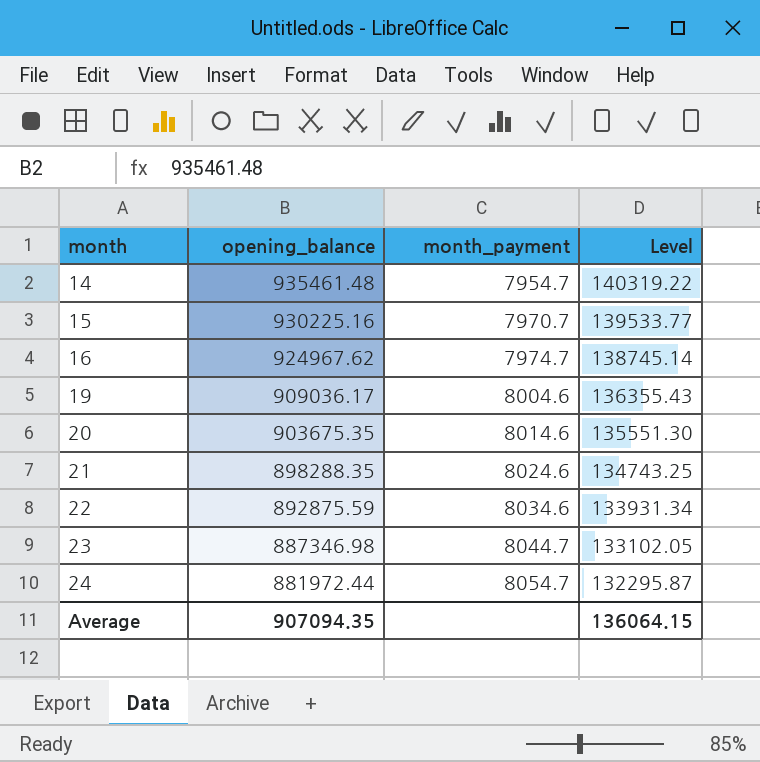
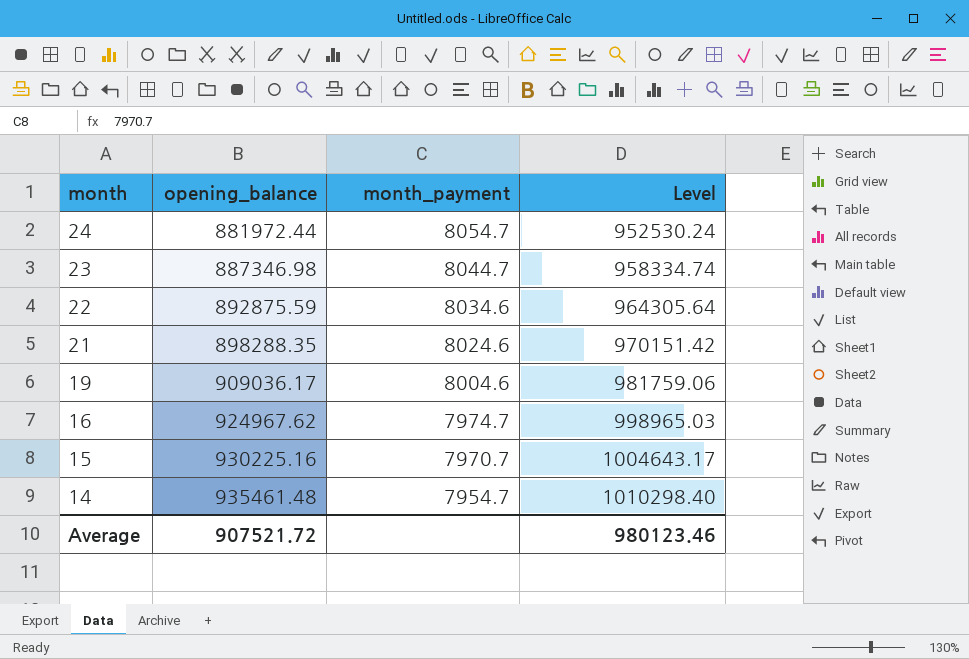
row order: month ascending -> month descending
column Level | formula: [opening_balance] * 0.15 -> [opening_balance] * 1.08
row 20: 903675.35 | 8014.6 | 135551.30 -> none
Average | opening_balance: 907094.35 -> 907521.72
Average | Level: 136064.15 -> 980123.46

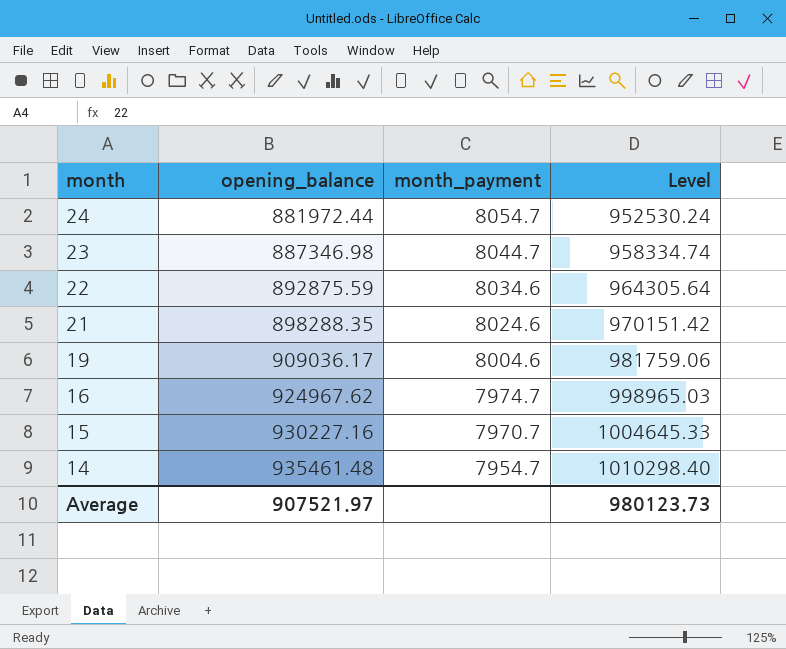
15 | opening_balance: 930225.16 -> 930227.16
15 | Level: 1004643.17 -> 1004645.33
Average | opening_balance: 907521.72 -> 907521.97
Average | Level: 980123.46 -> 980123.73

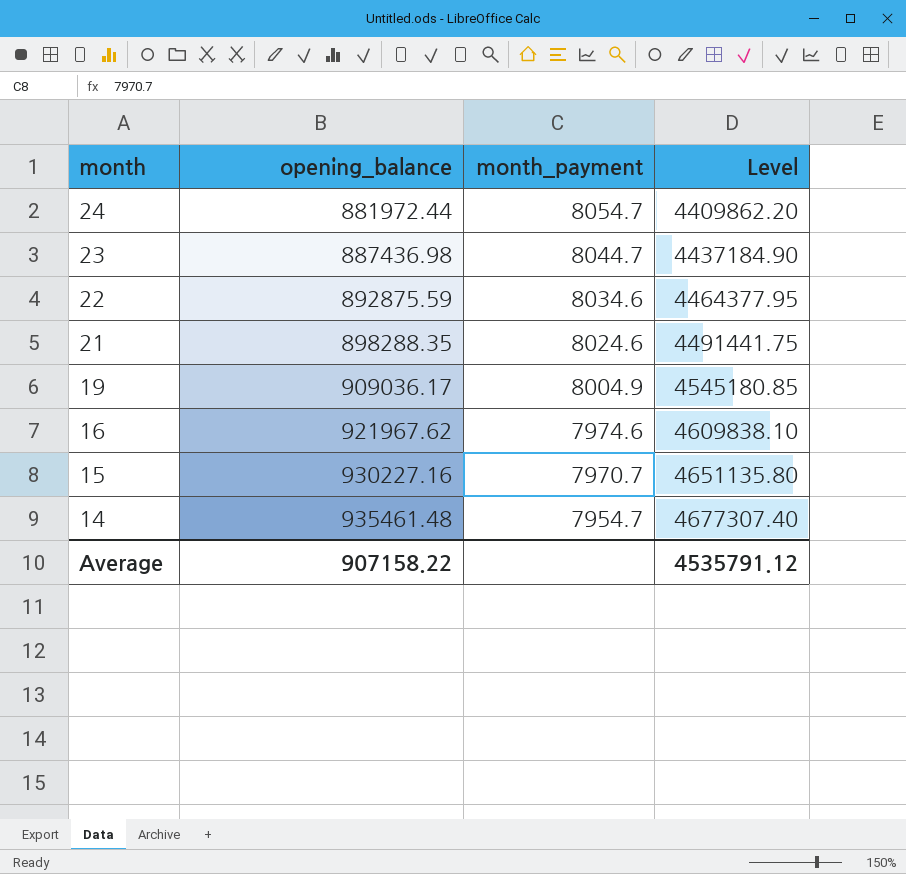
column Level | formula: [opening_balance] * 1.08 -> [opening_balance] * 5
23 | opening_balance: 887346.98 -> 887436.98
19 | month_payment: 8004.6 -> 8004.9
16 | opening_balance: 924967.62 -> 921967.62
16 | month_payment: 7974.7 -> 7974.6
Average | opening_balance: 907521.97 -> 907158.22
Average | Level: 980123.73 -> 4535791.12

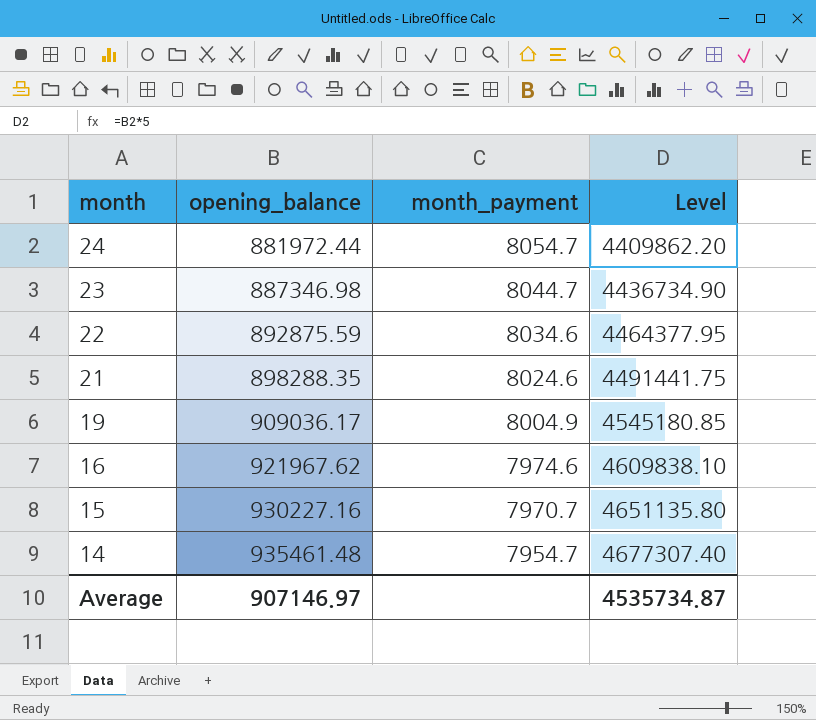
23 | opening_balance: 887436.98 -> 887346.98
23 | Level: 4437184.90 -> 4436734.90
Average | opening_balance: 907158.22 -> 907146.97
Average | Level: 4535791.12 -> 4535734.87

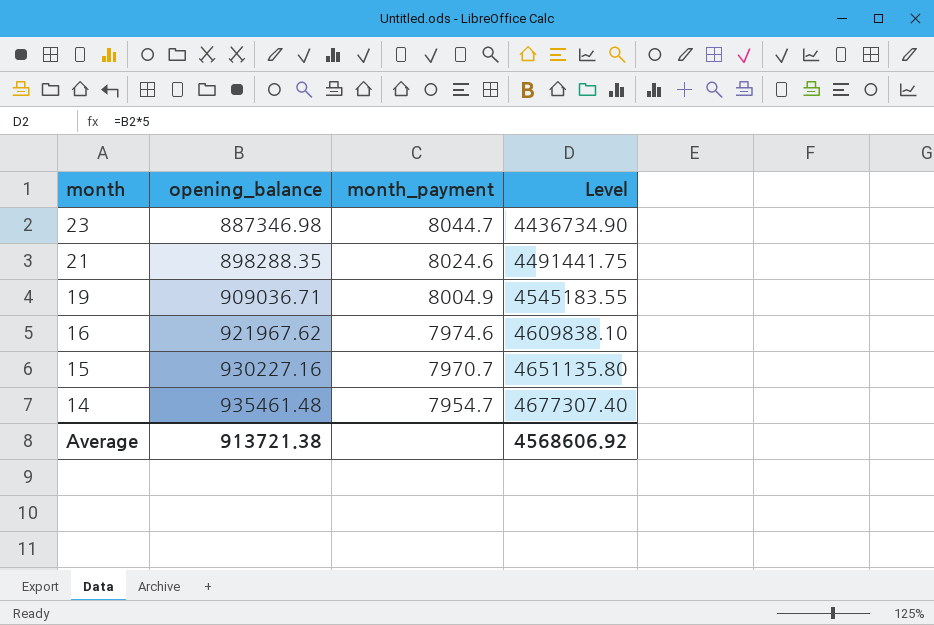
row 24: 881972.44 | 8054.7 | 4409862.20 -> none
row 22: 892875.59 | 8034.6 | 4464377.95 -> none
19 | opening_balance: 909036.17 -> 909036.71
19 | Level: 4545180.85 -> 4545183.55
Average | opening_balance: 907146.97 -> 913721.38
Average | Level: 4535734.87 -> 4568606.92

